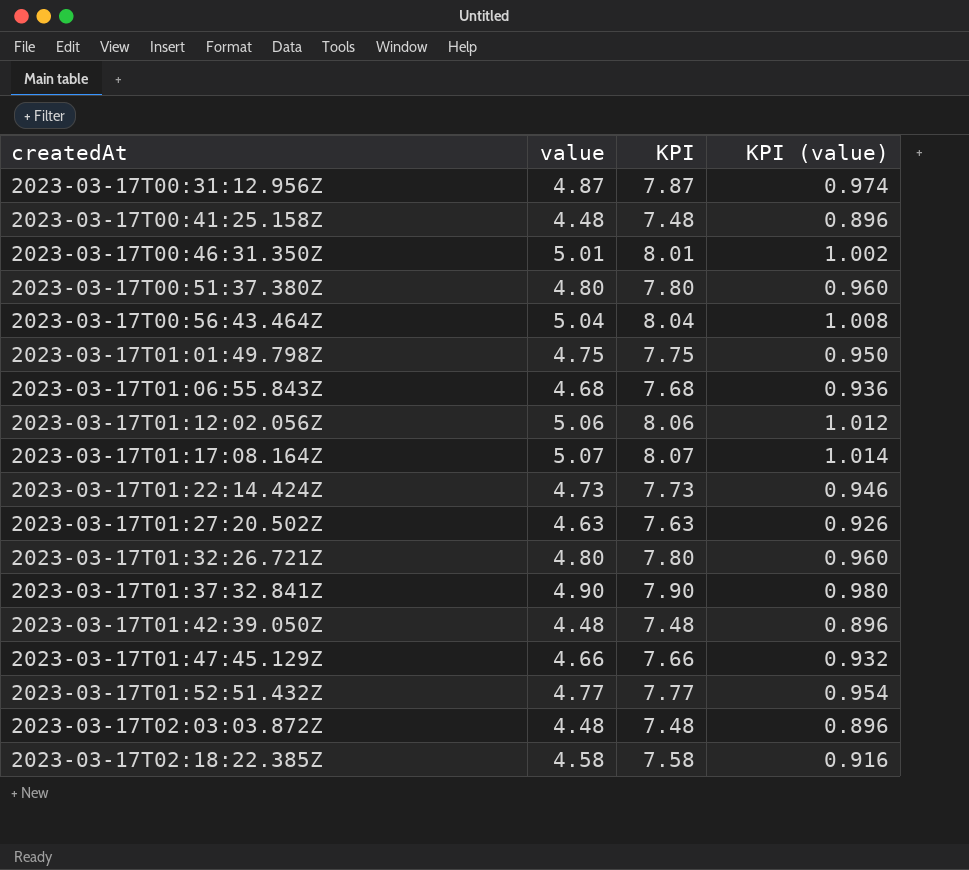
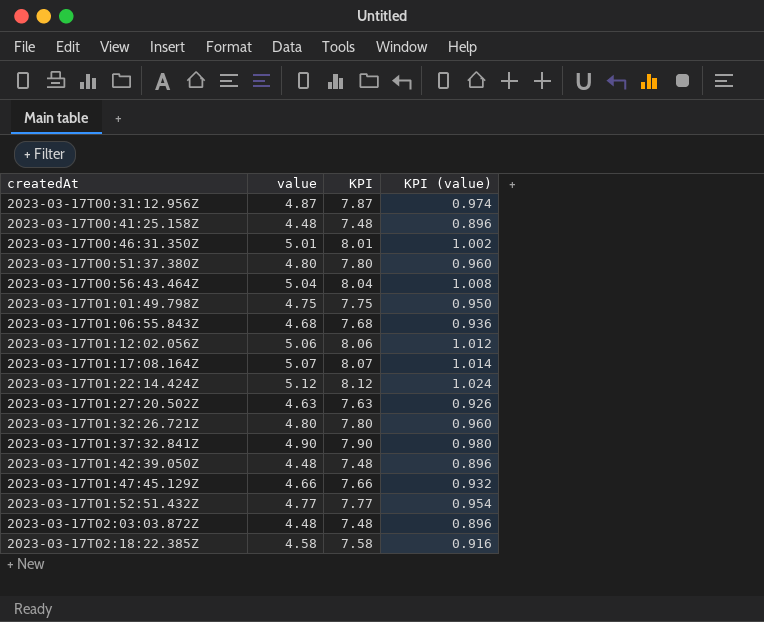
2023-03-17T01:22:14.424Z | value: 4.73 -> 5.12
2023-03-17T01:22:14.424Z | KPI: 7.73 -> 8.12
2023-03-17T01:22:14.424Z | KPI (value): 0.946 -> 1.024

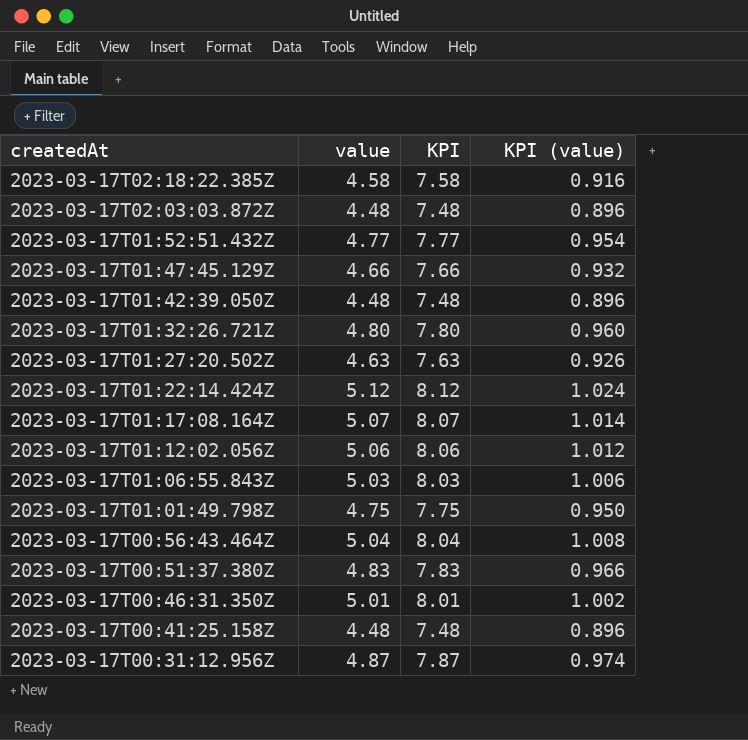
row order: createdAt ascending -> createdAt descending
row 2023-03-17T01:37:32.841Z: 4.90 | 7.90 | 0.980 -> none
2023-03-17T01:06:55.843Z | value: 4.68 -> 5.03
2023-03-17T01:06:55.843Z | KPI: 7.68 -> 8.03
2023-03-17T01:06:55.843Z | KPI (value): 0.936 -> 1.006
2023-03-17T00:51:37.380Z | value: 4.80 -> 4.83
2023-03-17T00:51:37.380Z | KPI: 7.80 -> 7.83
2023-03-17T00:51:37.380Z | KPI (value): 0.960 -> 0.966

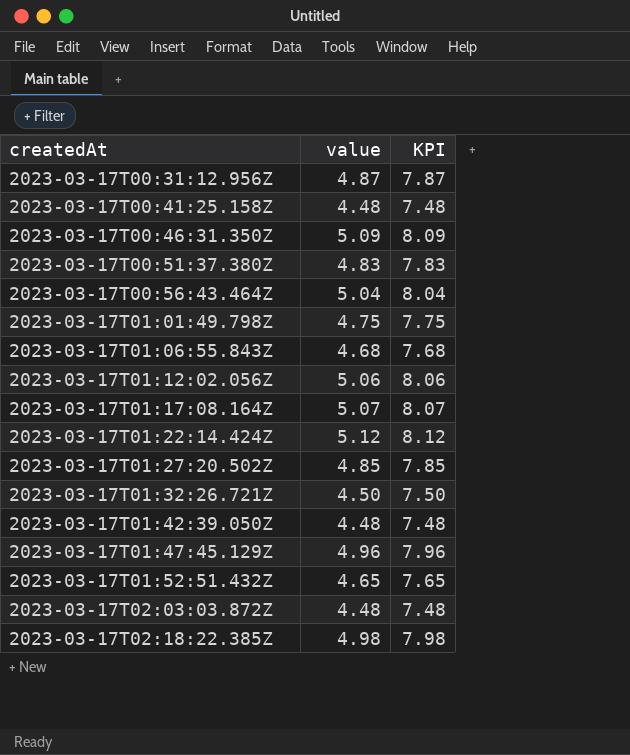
row order: createdAt descending -> createdAt ascending
column KPI (value) | formula: [value] * 0.2 -> none
2023-03-17T00:46:31.350Z | value: 5.01 -> 5.09
2023-03-17T00:46:31.350Z | KPI: 8.01 -> 8.09
2023-03-17T01:06:55.843Z | value: 5.03 -> 4.68
2023-03-17T01:06:55.843Z | KPI: 8.03 -> 7.68
2023-03-17T01:27:20.502Z | value: 4.63 -> 4.85
2023-03-17T01:27:20.502Z | KPI: 7.63 -> 7.85
2023-03-17T01:32:26.721Z | value: 4.80 -> 4.50
2023-03-17T01:32:26.721Z | KPI: 7.80 -> 7.50
2023-03-17T01:47:45.129Z | value: 4.66 -> 4.96
2023-03-17T01:47:45.129Z | KPI: 7.66 -> 7.96
2023-03-17T01:52:51.432Z | value: 4.77 -> 4.65
2023-03-17T01:52:51.432Z | KPI: 7.77 -> 7.65
2023-03-17T02:18:22.385Z | value: 4.58 -> 4.98
2023-03-17T02:18:22.385Z | KPI: 7.58 -> 7.98

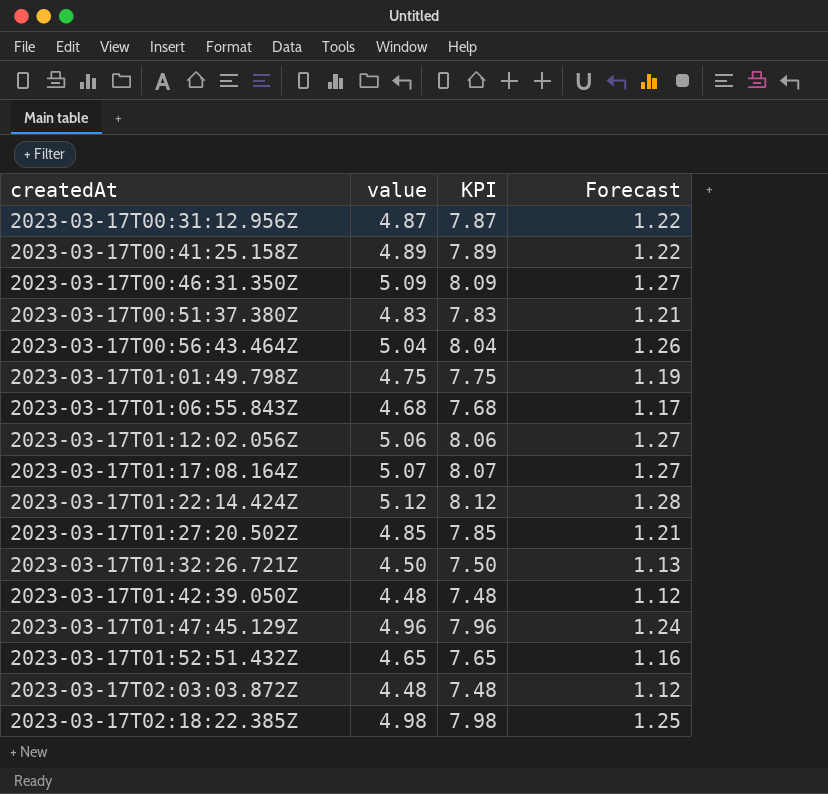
column Forecast | formula: none -> [value] * 0.25
2023-03-17T00:41:25.158Z | value: 4.48 -> 4.89
2023-03-17T00:41:25.158Z | KPI: 7.48 -> 7.89

